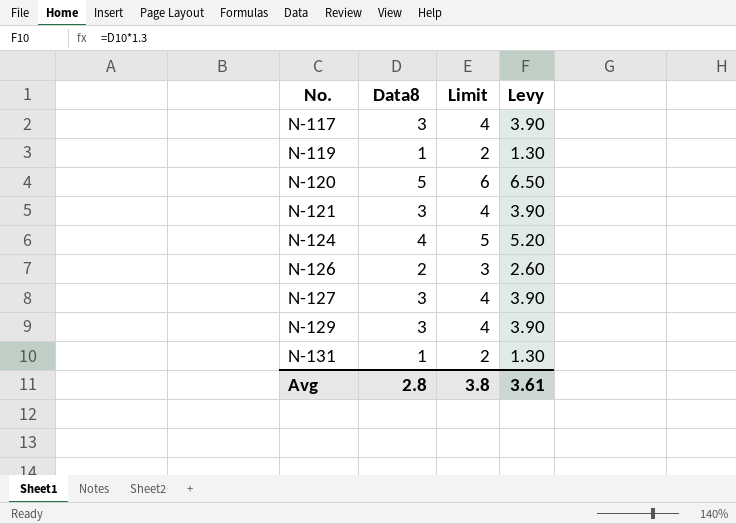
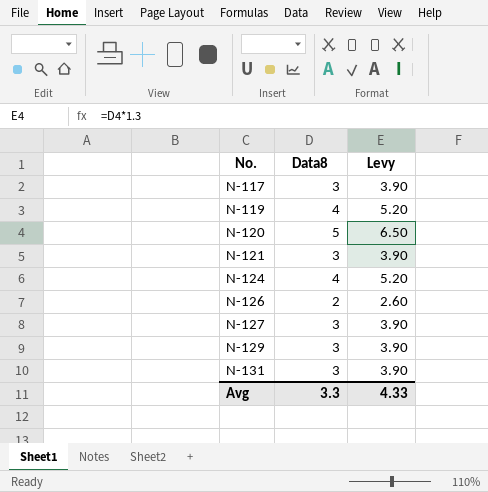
column Limit | formula: [Data8] + 1 -> none
N-119 | Data8: 1 -> 4
N-119 | Levy: 1.30 -> 5.20
N-131 | Data8: 1 -> 3
N-131 | Levy: 1.30 -> 3.90
Avg | Data8: 2.8 -> 3.3
Avg | Levy: 3.61 -> 4.33

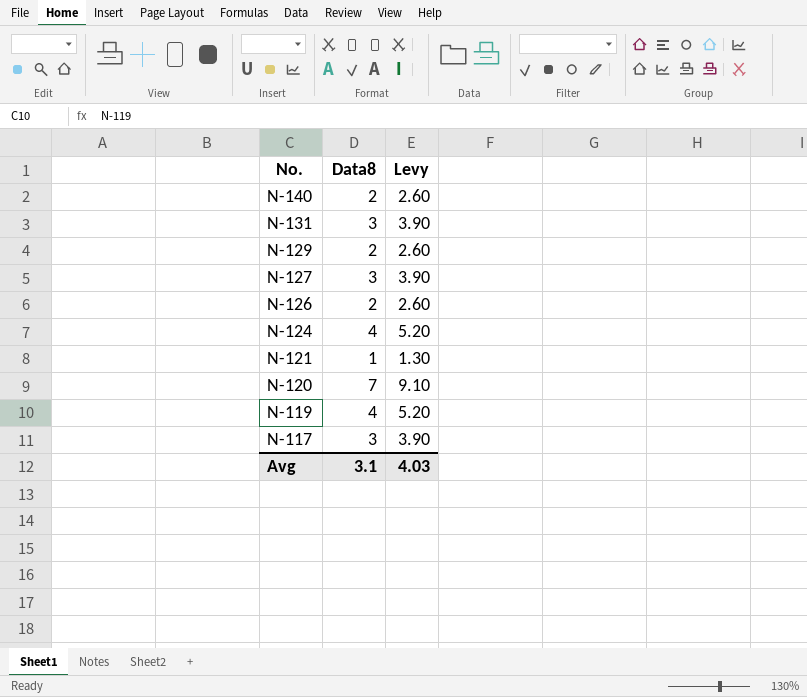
row order: No. ascending -> No. descending
row N-140: none -> 2 | 2.60
N-129 | Data8: 3 -> 2
N-129 | Levy: 3.90 -> 2.60
N-121 | Data8: 3 -> 1
N-121 | Levy: 3.90 -> 1.30
N-120 | Data8: 5 -> 7
N-120 | Levy: 6.50 -> 9.10
Avg | Data8: 3.3 -> 3.1
Avg | Levy: 4.33 -> 4.03

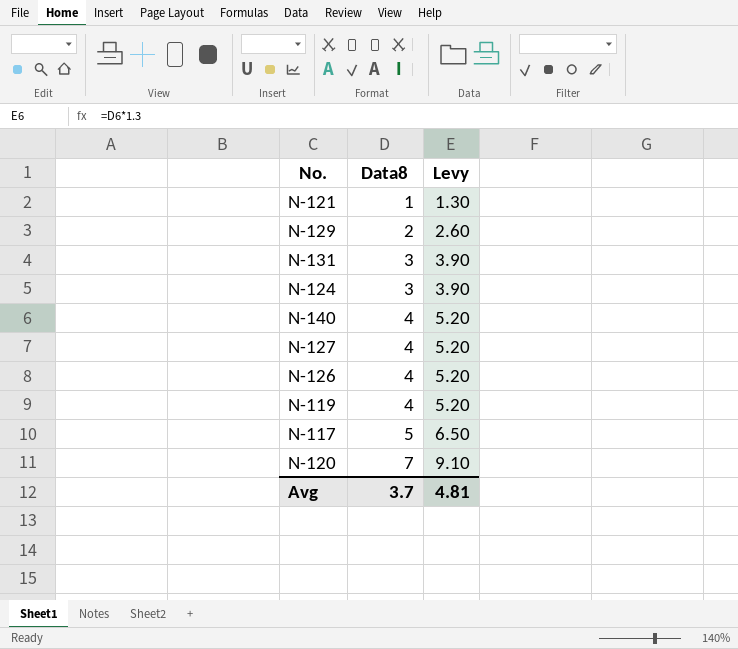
row order: No. descending -> Data8 ascending
N-124 | Data8: 4 -> 3
N-124 | Levy: 5.20 -> 3.90
N-140 | Data8: 2 -> 4
N-140 | Levy: 2.60 -> 5.20
N-127 | Data8: 3 -> 4
N-127 | Levy: 3.90 -> 5.20
N-126 | Data8: 2 -> 4
N-126 | Levy: 2.60 -> 5.20
N-117 | Data8: 3 -> 5
N-117 | Levy: 3.90 -> 6.50
Avg | Data8: 3.1 -> 3.7
Avg | Levy: 4.03 -> 4.81

